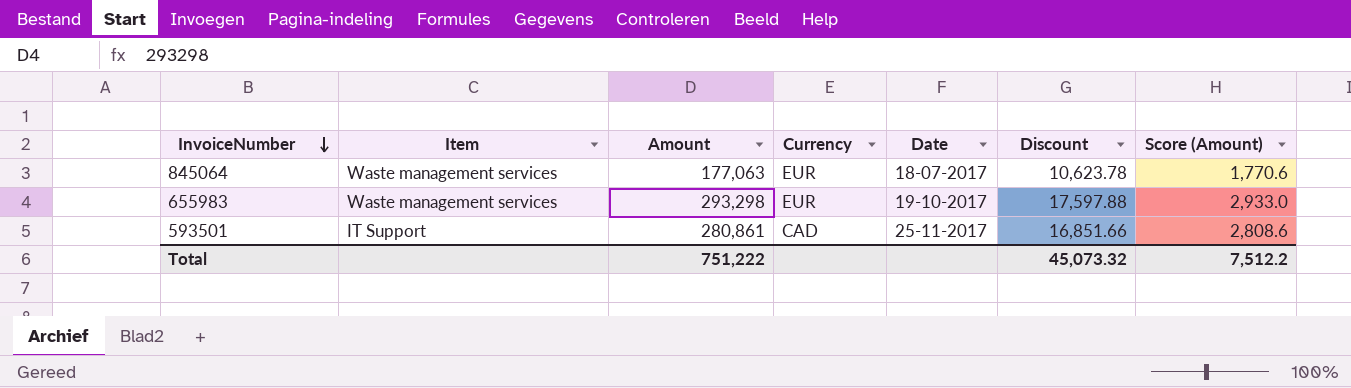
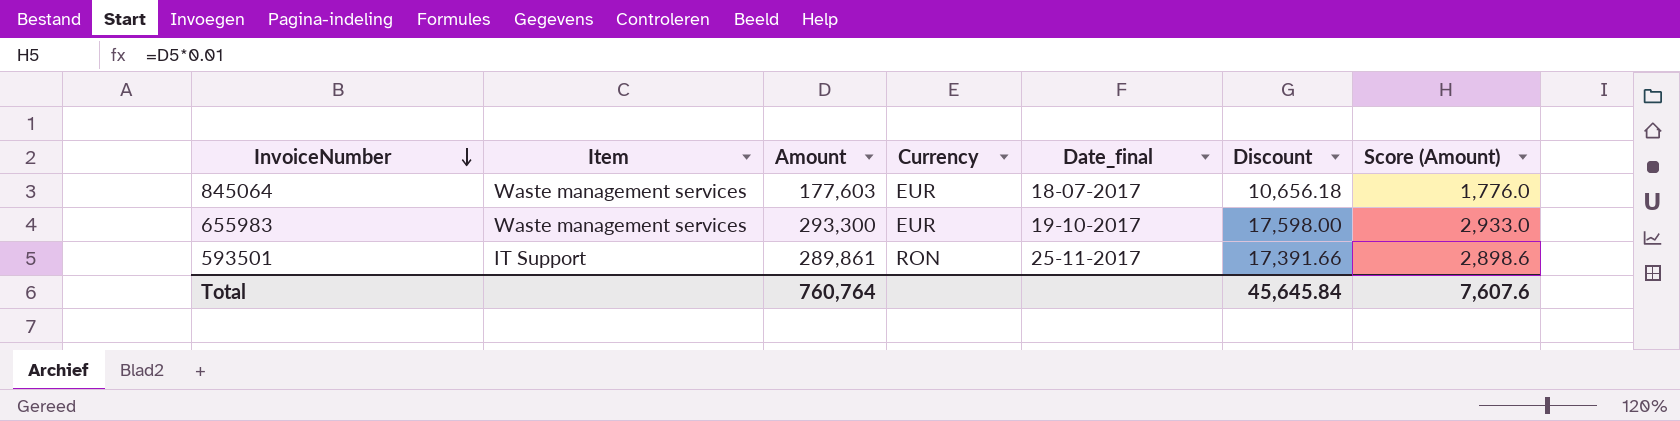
column name: Date -> Date_final
845064 | Amount: 177,063 -> 177,603
845064 | Discount: 10,623.78 -> 10,656.18
845064 | Score (Amount): 1,770.6 -> 1,776.0
655983 | Amount: 293,298 -> 293,300
655983 | Discount: 17,597.88 -> 17,598.00
593501 | Amount: 280,861 -> 289,861
593501 | Currency: CAD -> RON
593501 | Discount: 16,851.66 -> 17,391.66
593501 | Score (Amount): 2,808.6 -> 2,898.6
Total | Amount: 751,222 -> 760,764
Total | Discount: 45,073.32 -> 45,645.84
Total | Score (Amount): 7,512.2 -> 7,607.6

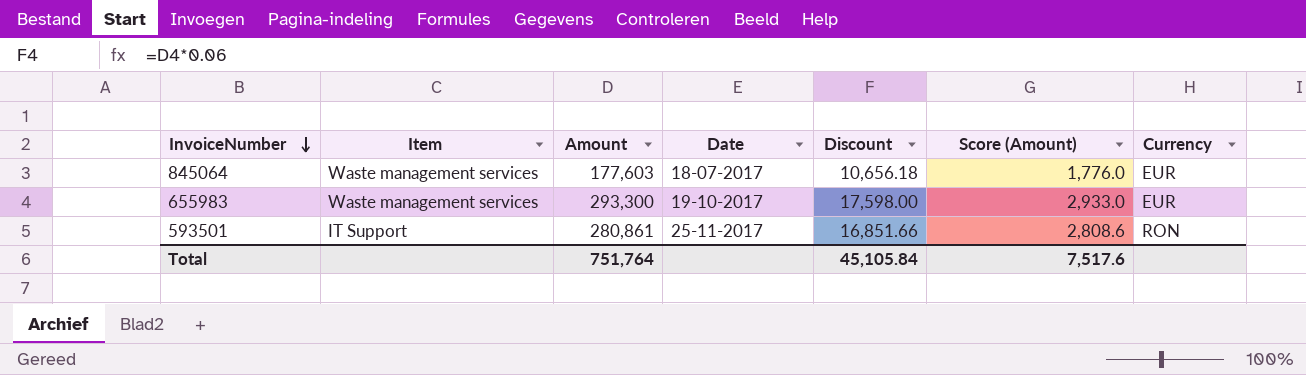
column name: Date_final -> Date
column Currency | position: 4 -> 7
593501 | Amount: 289,861 -> 280,861
593501 | Discount: 17,391.66 -> 16,851.66
593501 | Score (Amount): 2,898.6 -> 2,808.6
Total | Amount: 760,764 -> 751,764
Total | Discount: 45,645.84 -> 45,105.84
Total | Score (Amount): 7,607.6 -> 7,517.6

